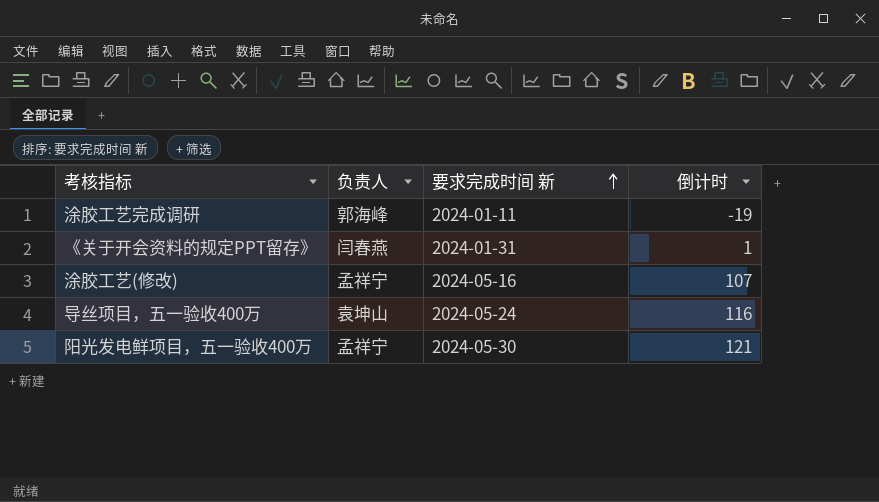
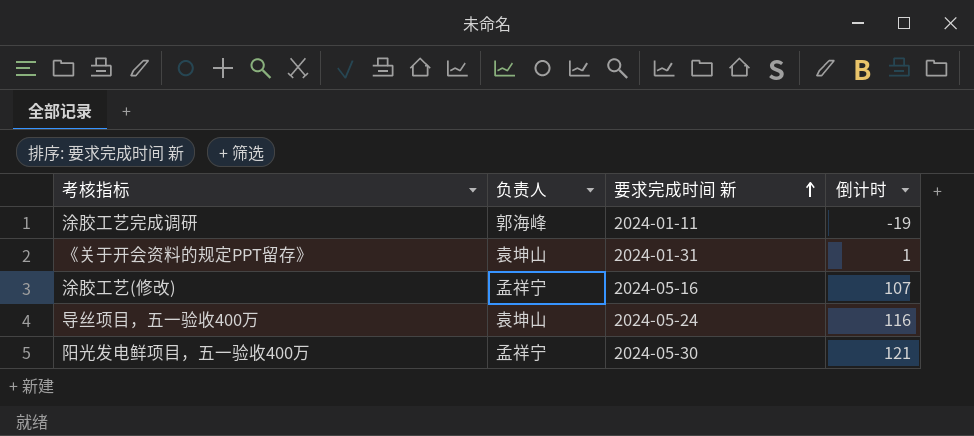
《关于开会资料的规定PPT留存》 | 负责人: 闫春燕 -> 袁坤山

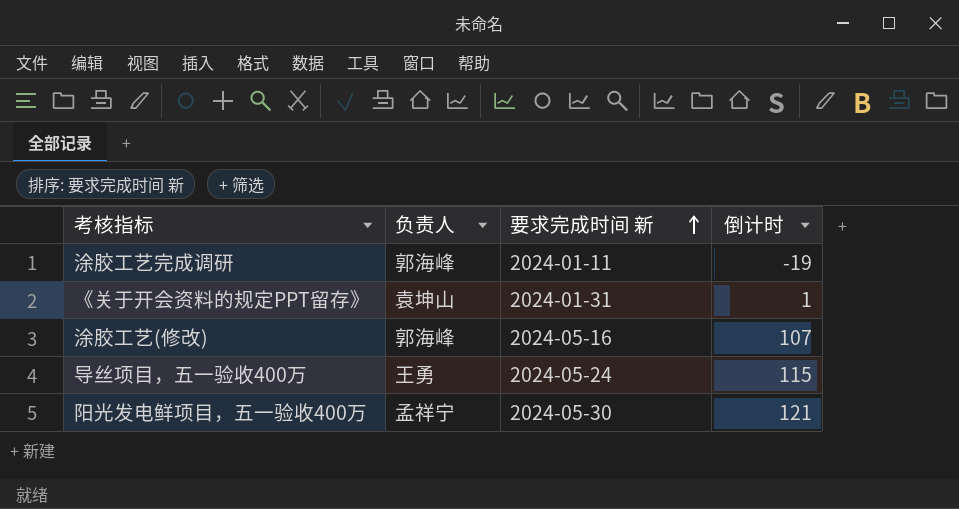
涂胶工艺(修改) | 负责人: 孟祥宁 -> 郭海峰
导丝项目，五一验收400万 | 负责人: 袁坤山 -> 王勇
导丝项目，五一验收400万 | 倒计时: 116 -> 115

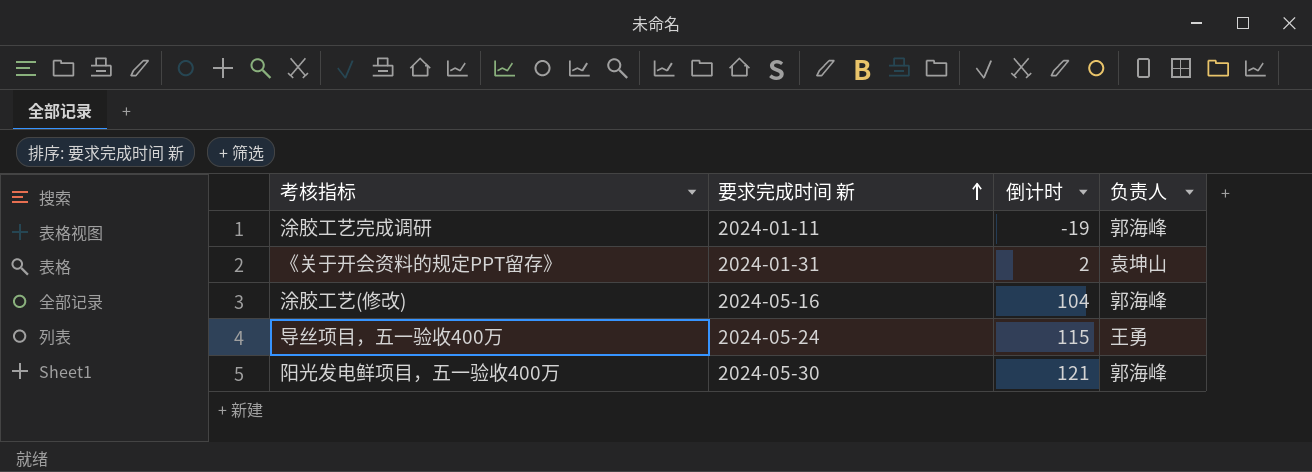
column 负责人 | position: 2 -> 4
《关于开会资料的规定PPT留存》 | 倒计时: 1 -> 2
涂胶工艺(修改) | 倒计时: 107 -> 104
阳光发电鲜项目，五一验收400万 | 负责人: 孟祥宁 -> 郭海峰

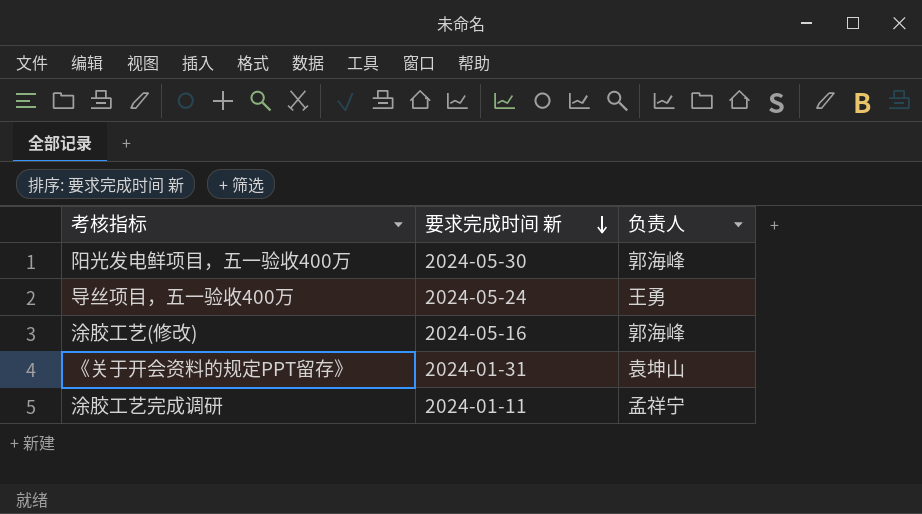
row order: 要求完成时间 新 ascending -> 要求完成时间 新 descending
column 倒计时 | position: 3 -> none
涂胶工艺完成调研 | 负责人: 郭海峰 -> 孟祥宁

